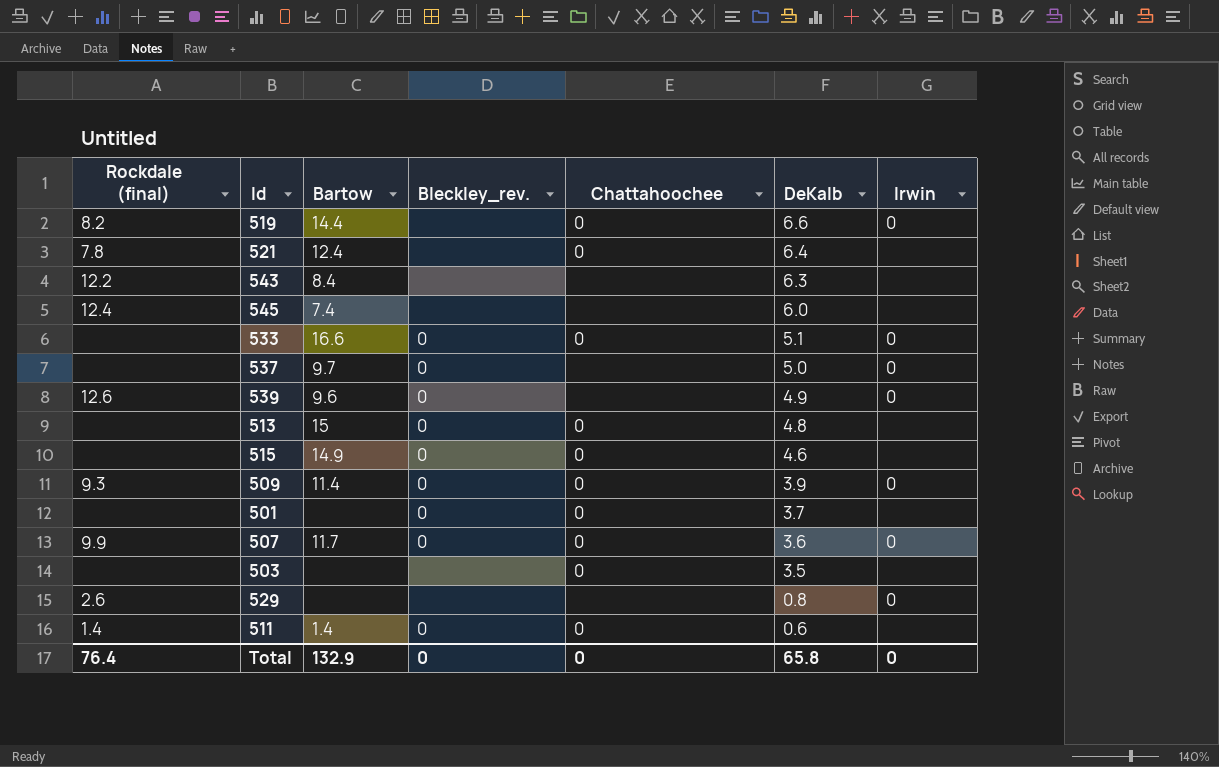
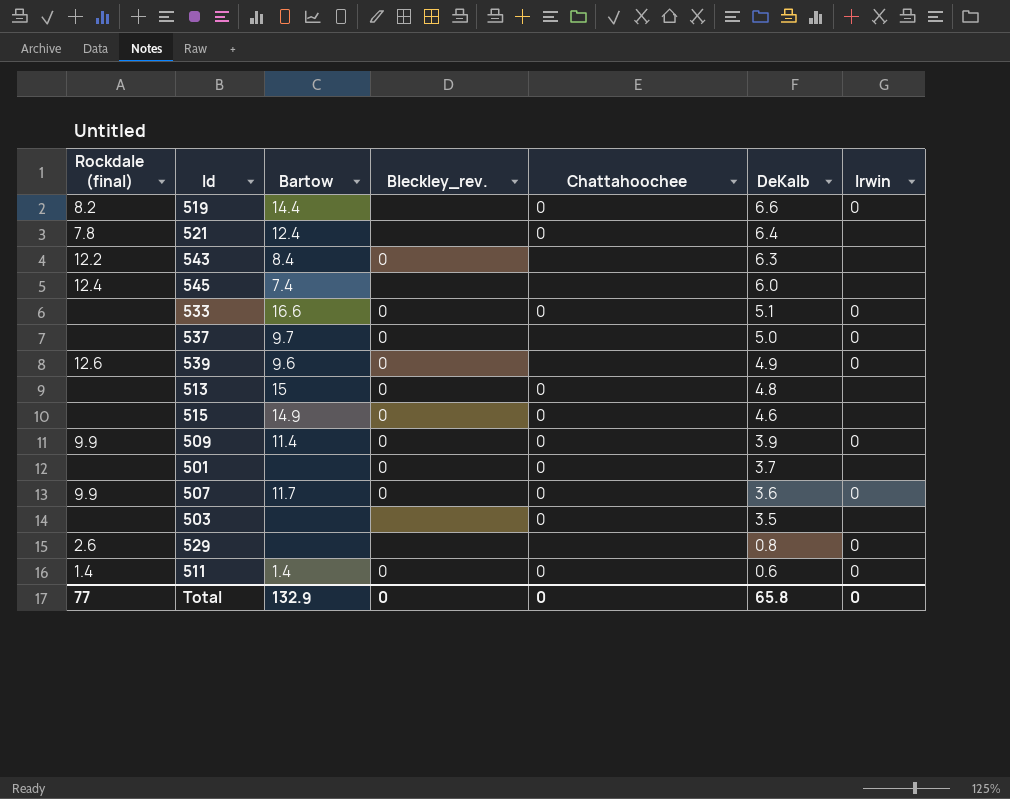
543 | Bleckley_rev.: none -> 0
509 | Rockdale (final): 9.3 -> 9.9
511 | Irwin: none -> 0
Total | Rockdale (final): 76.4 -> 77

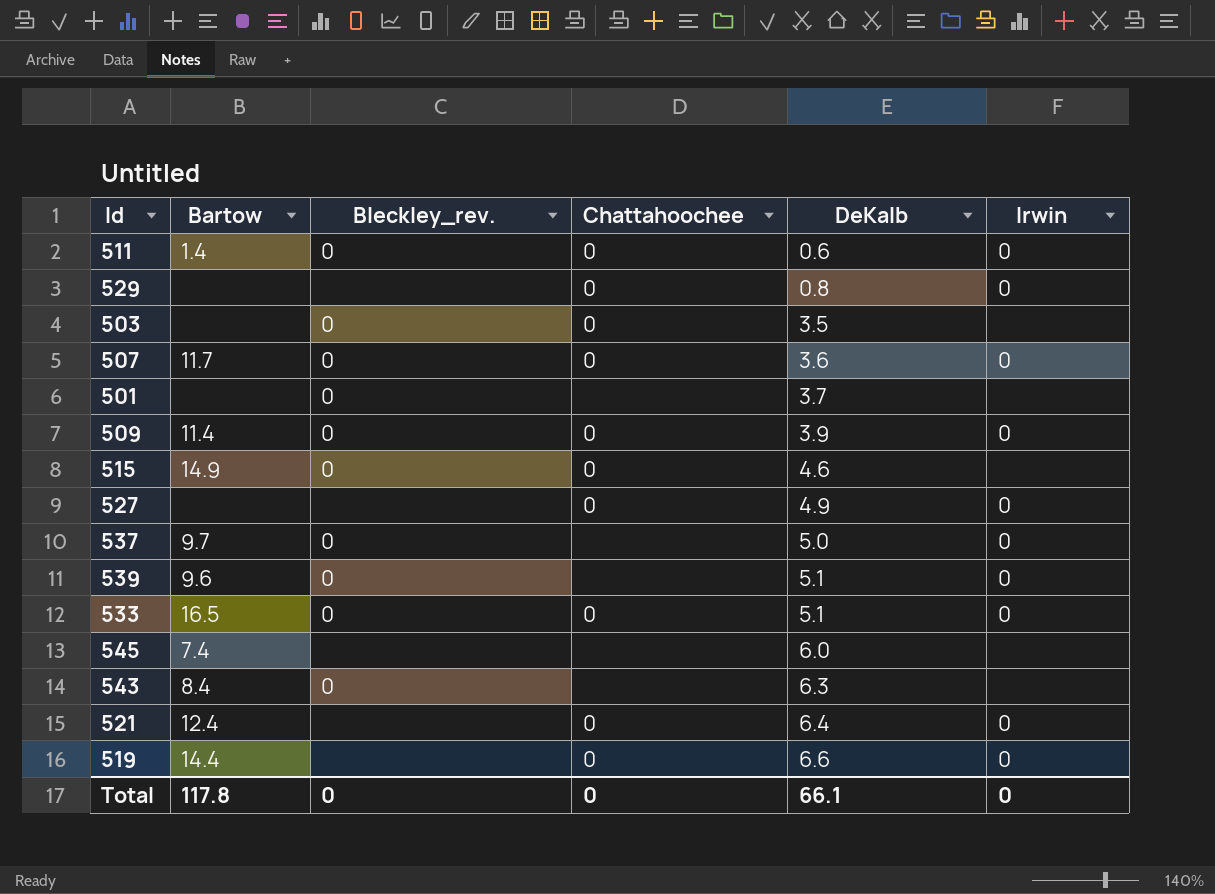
row order: DeKalb descending -> DeKalb ascending
column Rockdale (final) | position: 1 -> none
row 513: none | 15 | 0 | 0 | 4.8 | none -> none
529 | Chattahoochee: none -> 0
503 | Bleckley_rev.: none -> 0
501 | Chattahoochee: 0 -> none
row 527: none -> none | none | 0 | 4.9 | 0
539 | DeKalb: 4.9 -> 5.1
533 | Bartow: 16.6 -> 16.5
521 | Irwin: none -> 0
Total | Bartow: 132.9 -> 117.8
Total | DeKalb: 65.8 -> 66.1

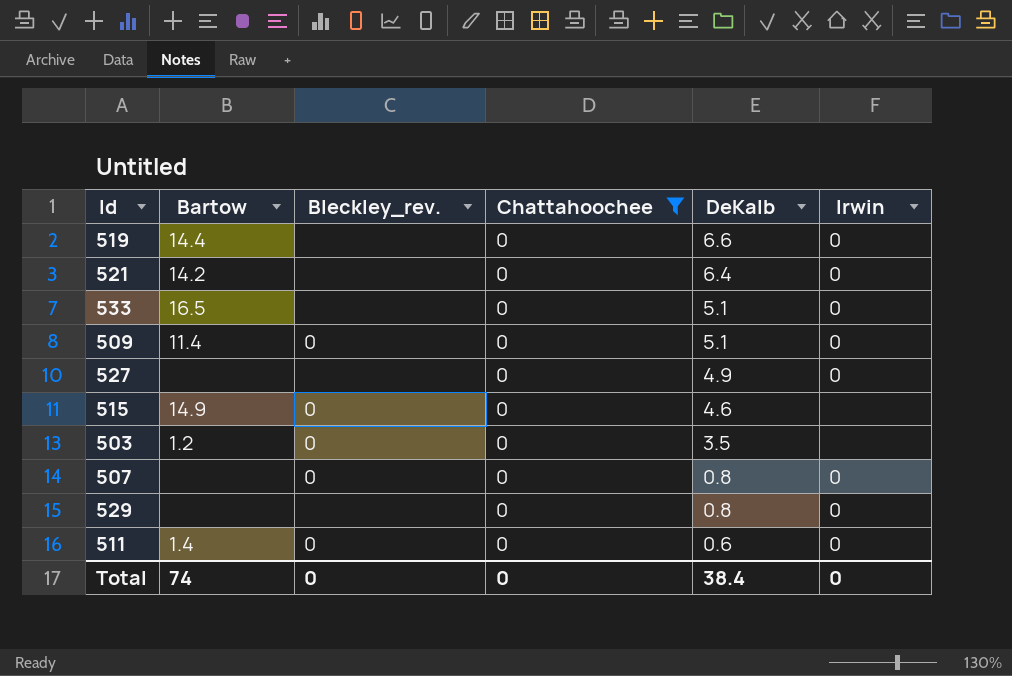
filter: none -> Chattahoochee = 0
row order: DeKalb ascending -> DeKalb descending
521 | Bartow: 12.4 -> 14.2
533 | Bleckley_rev.: 0 -> none
509 | DeKalb: 3.9 -> 5.1
503 | Bartow: none -> 1.2
507 | Bartow: 11.7 -> none
507 | DeKalb: 3.6 -> 0.8
Total | Bartow: 117.8 -> 74
Total | DeKalb: 66.1 -> 38.4

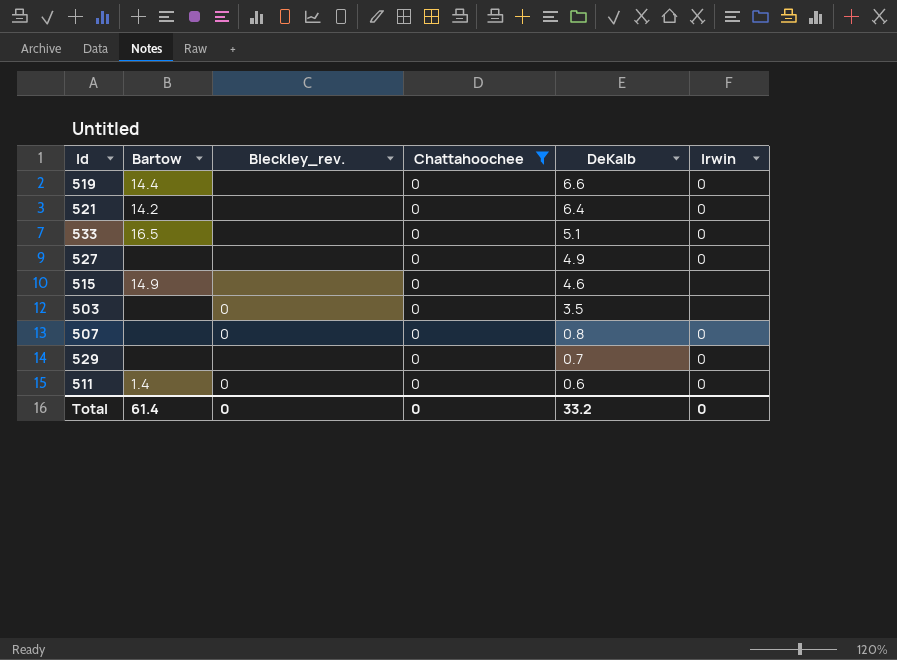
row 509: 11.4 | 0 | 0 | 5.1 | 0 -> none
515 | Bleckley_rev.: 0 -> none
503 | Bartow: 1.2 -> none
529 | DeKalb: 0.8 -> 0.7
Total | Bartow: 74 -> 61.4
Total | DeKalb: 38.4 -> 33.2

